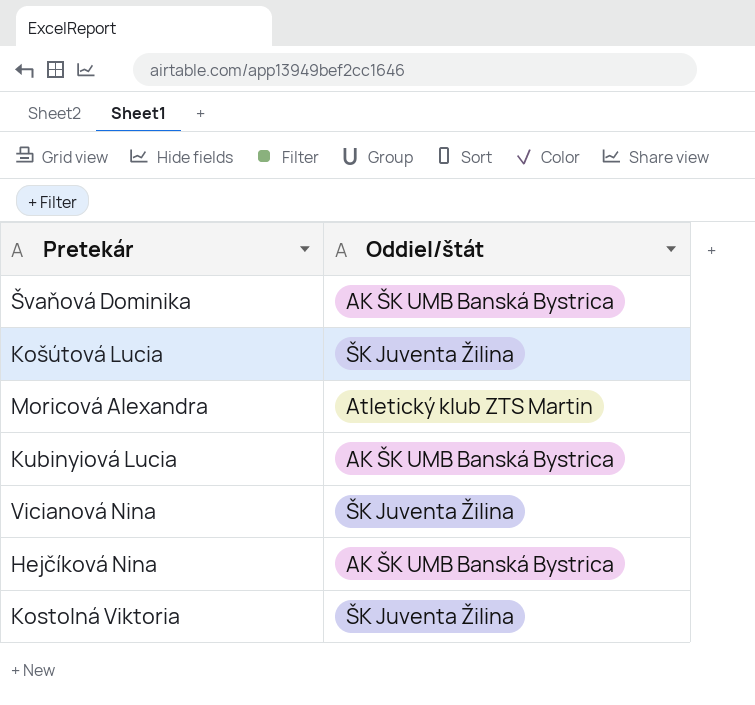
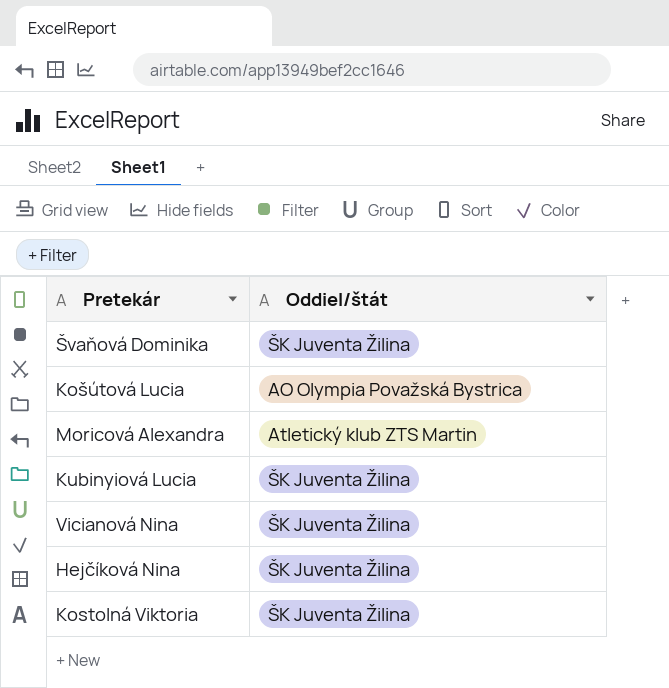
Švaňová Dominika | Oddiel/štát: AK ŠK UMB Banská Bystrica -> ŠK Juventa Žilina
Košútová Lucia | Oddiel/štát: ŠK Juventa Žilina -> AO Olympia Považská Bystrica
Kubinyiová Lucia | Oddiel/štát: AK ŠK UMB Banská Bystrica -> ŠK Juventa Žilina
Hejčíková Nina | Oddiel/štát: AK ŠK UMB Banská Bystrica -> ŠK Juventa Žilina

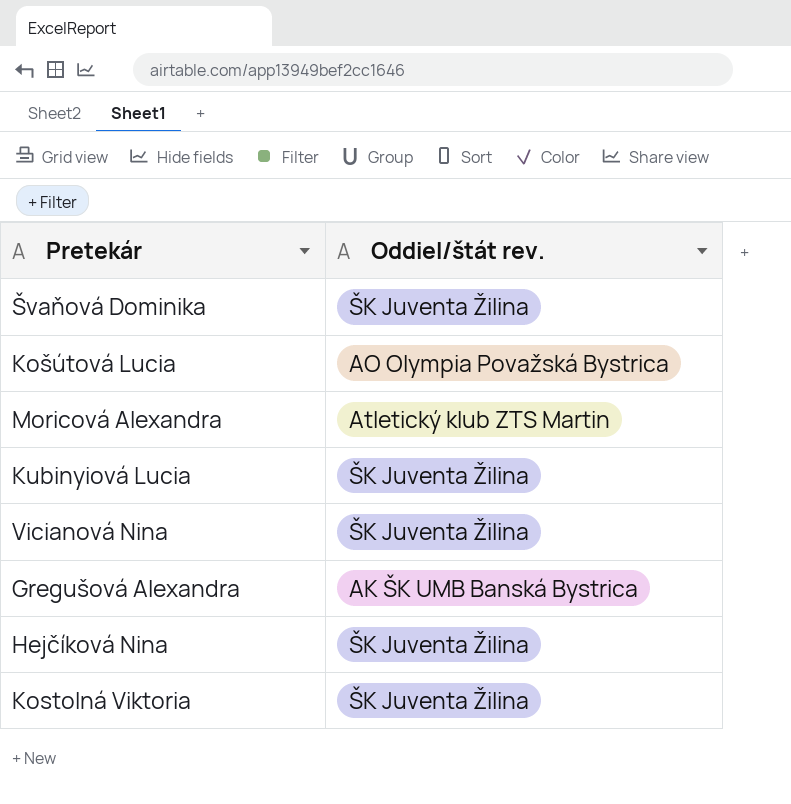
column name: Oddiel/štát -> Oddiel/štát rev.
row Gregušová Alexandra: none -> AK ŠK UMB Banská Bystrica

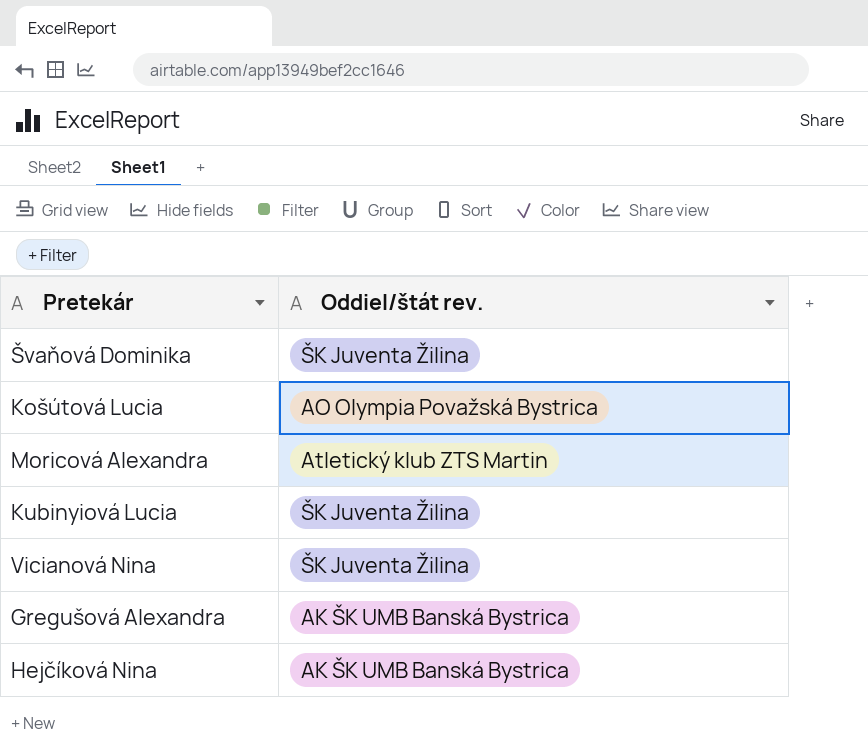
row Kostolná Viktoria: ŠK Juventa Žilina -> none
Hejčíková Nina | Oddiel/štát rev.: ŠK Juventa Žilina -> AK ŠK UMB Banská Bystrica

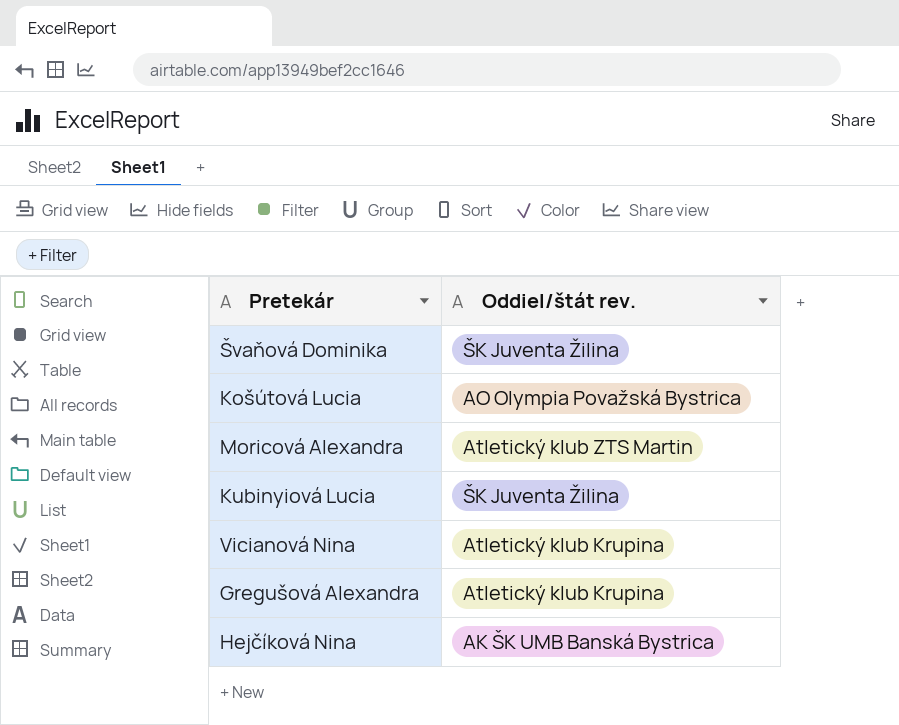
Vicianová Nina | Oddiel/štát rev.: ŠK Juventa Žilina -> Atletický klub Krupina
Gregušová Alexandra | Oddiel/štát rev.: AK ŠK UMB Banská Bystrica -> Atletický klub Krupina

